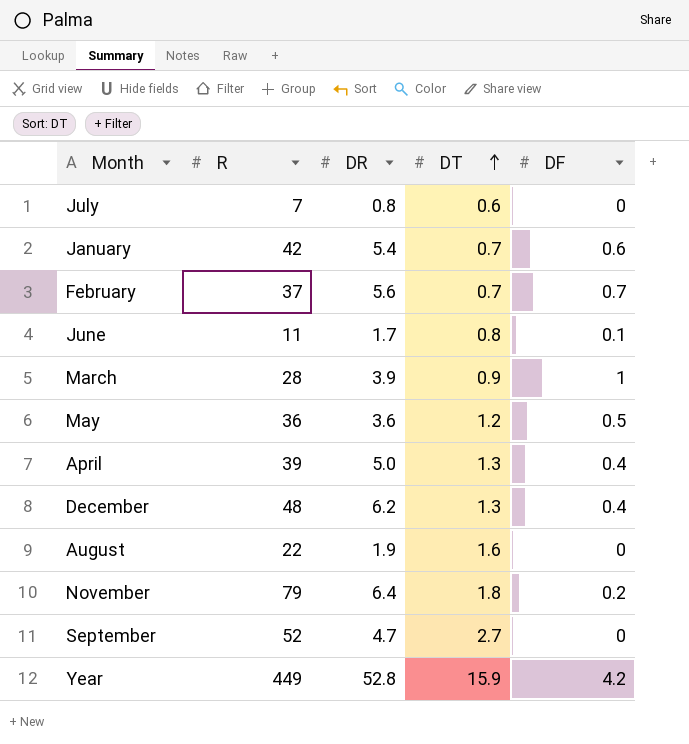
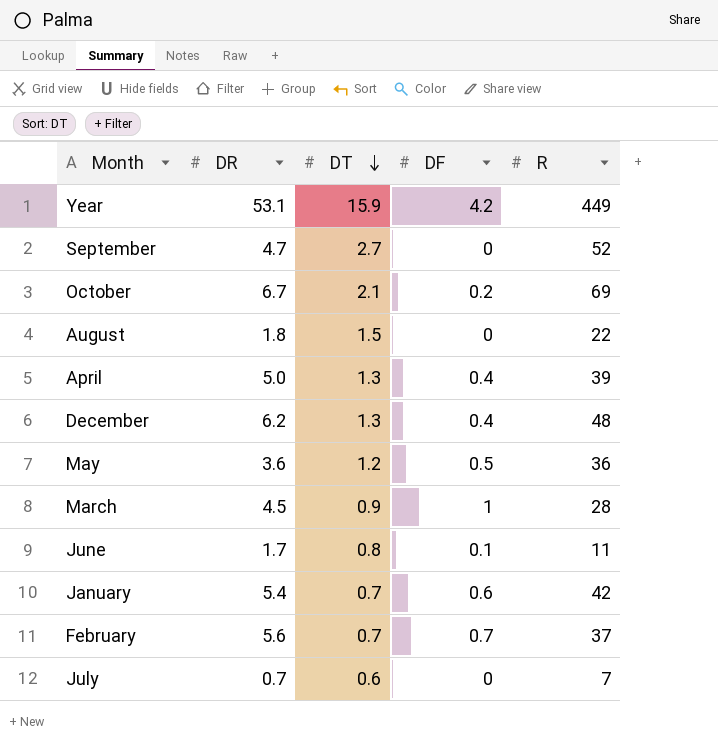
row order: DT ascending -> DT descending
column R | position: 2 -> 5
row November: 79 | 6.4 | 1.8 | 0.2 -> none
Year | DR: 52.8 -> 53.1
row October: none -> 6.7 | 2.1 | 0.2 | 69
August | DR: 1.9 -> 1.8
August | DT: 1.6 -> 1.5
March | DR: 3.9 -> 4.5
July | DR: 0.8 -> 0.7

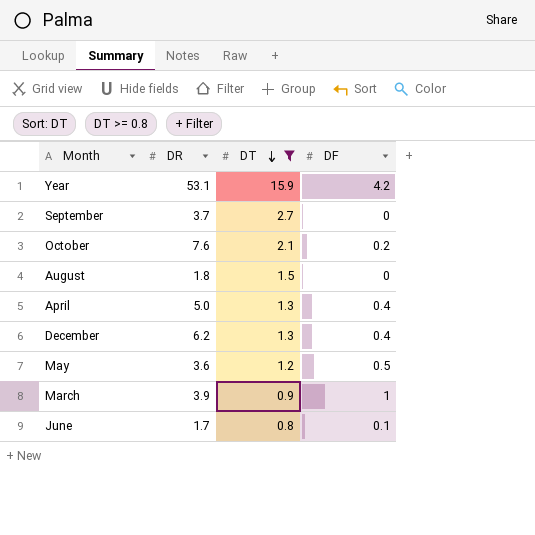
filter: none -> DT >= 0.8
column R | position: 5 -> none
September | DR: 4.7 -> 3.7
October | DR: 6.7 -> 7.6
March | DR: 4.5 -> 3.9

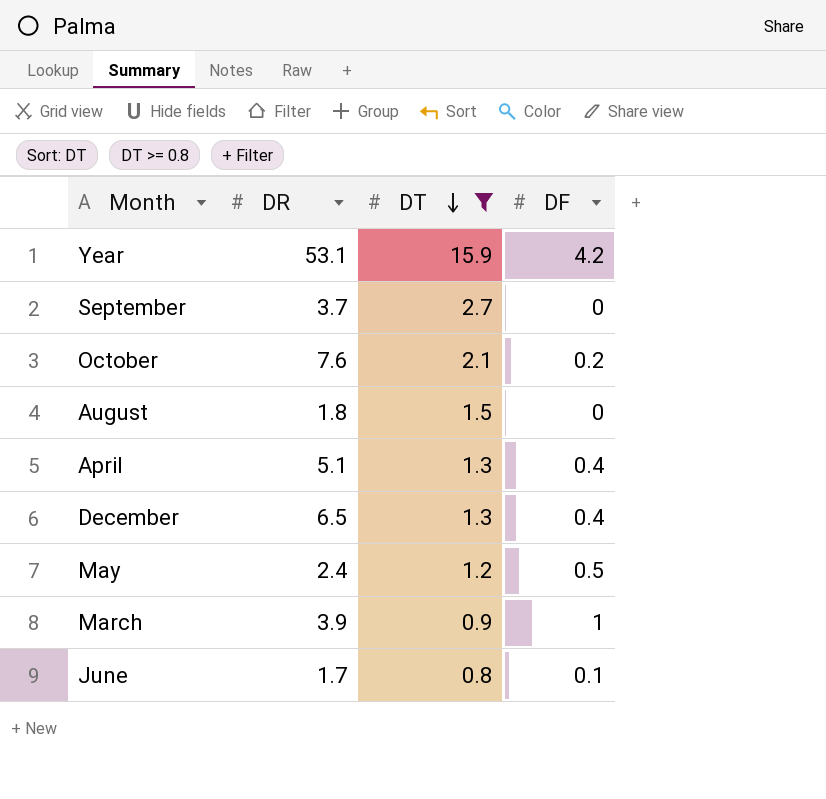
April | DR: 5.0 -> 5.1
December | DR: 6.2 -> 6.5
May | DR: 3.6 -> 2.4

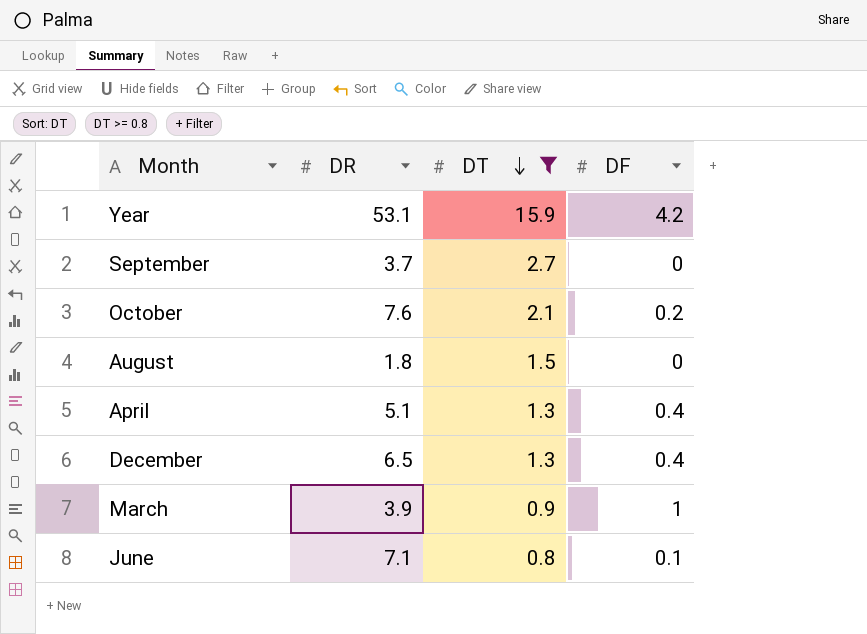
row May: 2.4 | 1.2 | 0.5 -> none
June | DR: 1.7 -> 7.1

